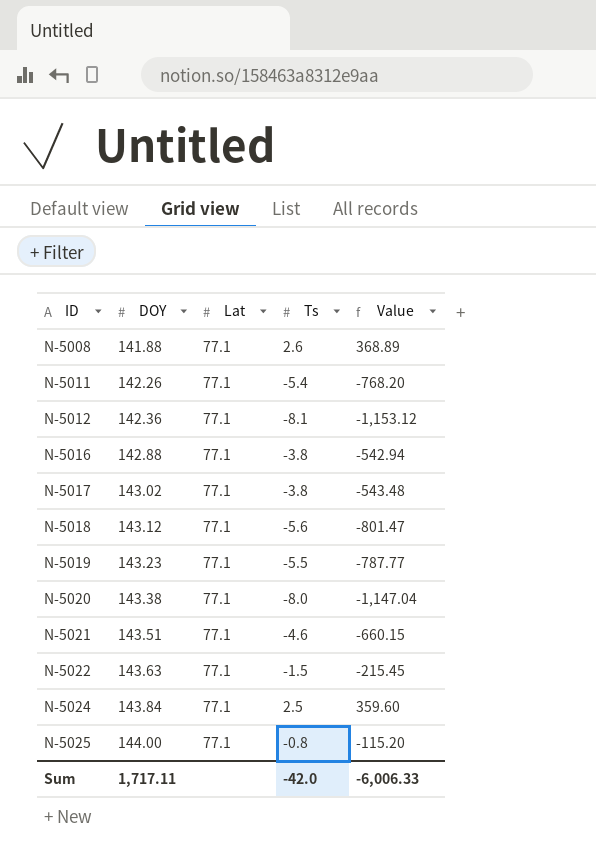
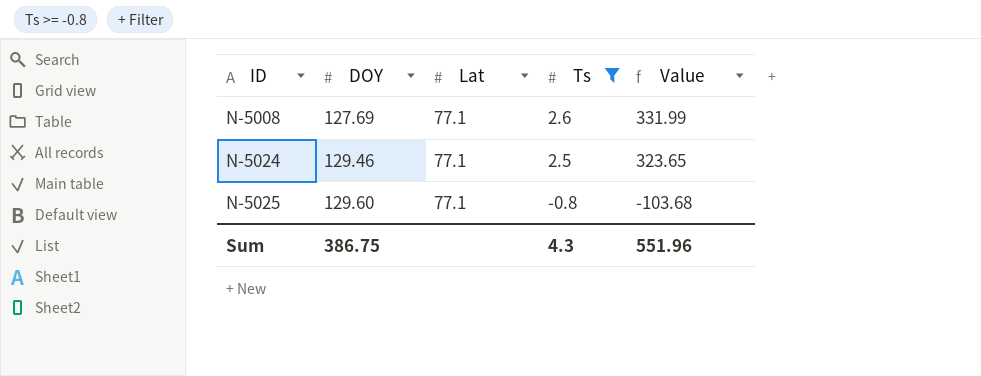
filter: none -> Ts >= -0.8
N-5008 | DOY: 141.88 -> 127.69
N-5008 | Value: 368.89 -> 331.99
N-5024 | DOY: 143.84 -> 129.46
N-5024 | Value: 359.60 -> 323.65
N-5025 | DOY: 144.00 -> 129.60
N-5025 | Value: -115.20 -> -103.68
Sum | DOY: 1,717.11 -> 386.75
Sum | Ts: -42.0 -> 4.3
Sum | Value: -6,006.33 -> 551.96

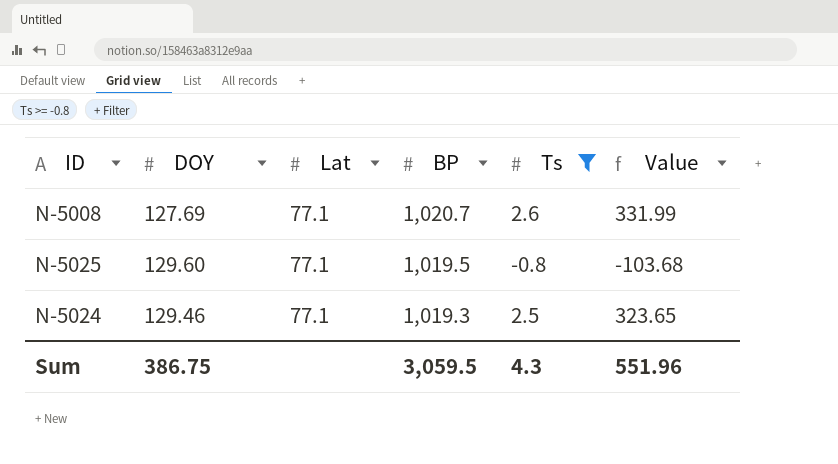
row order: ID ascending -> BP descending
column BP | position: none -> 4

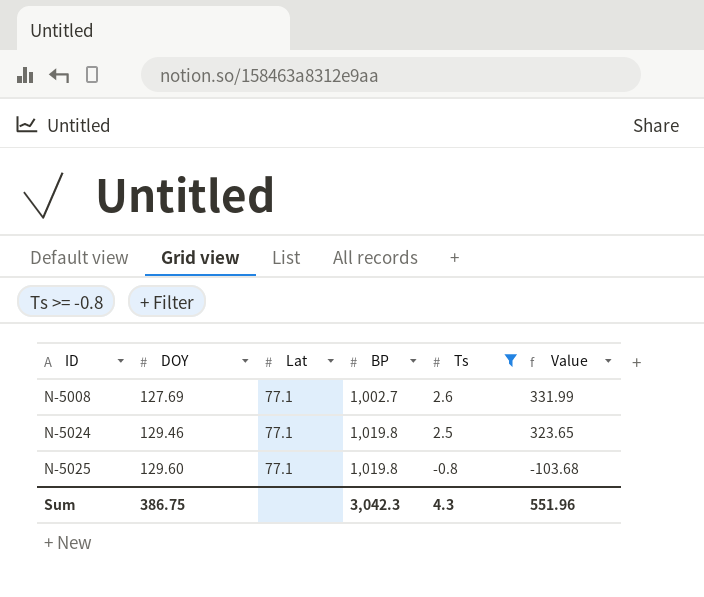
row order: BP descending -> ID ascending
N-5008 | BP: 1,020.7 -> 1,002.7
N-5024 | BP: 1,019.3 -> 1,019.8
N-5025 | BP: 1,019.5 -> 1,019.8
Sum | BP: 3,059.5 -> 3,042.3

